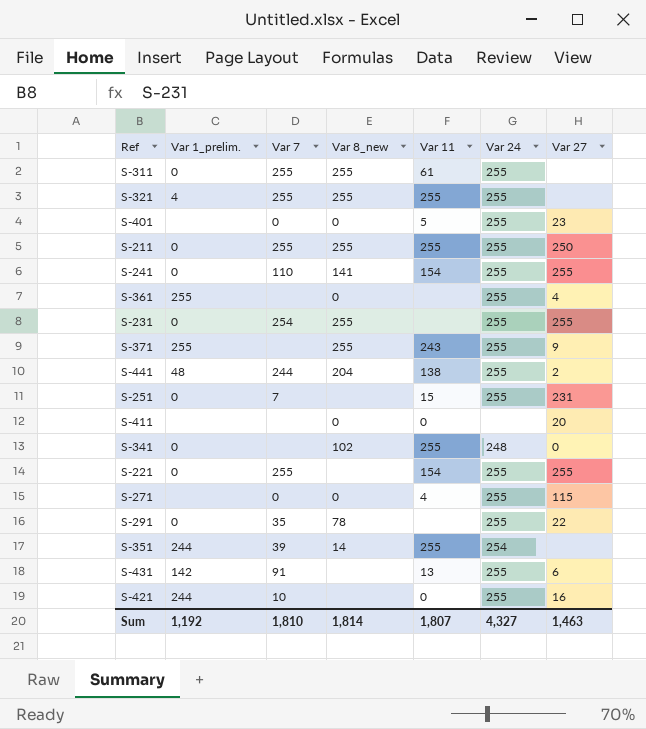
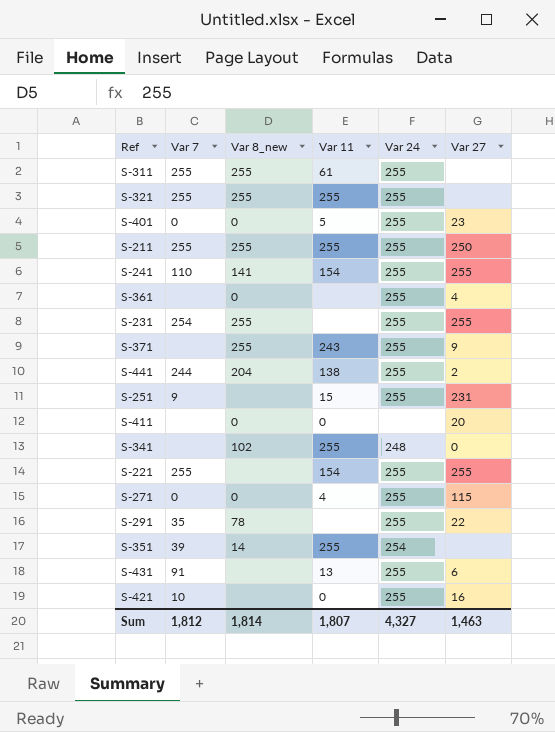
column Var 1_prelim. | position: 2 -> none
S-251 | Var 7: 7 -> 9
Sum | Var 7: 1,810 -> 1,812

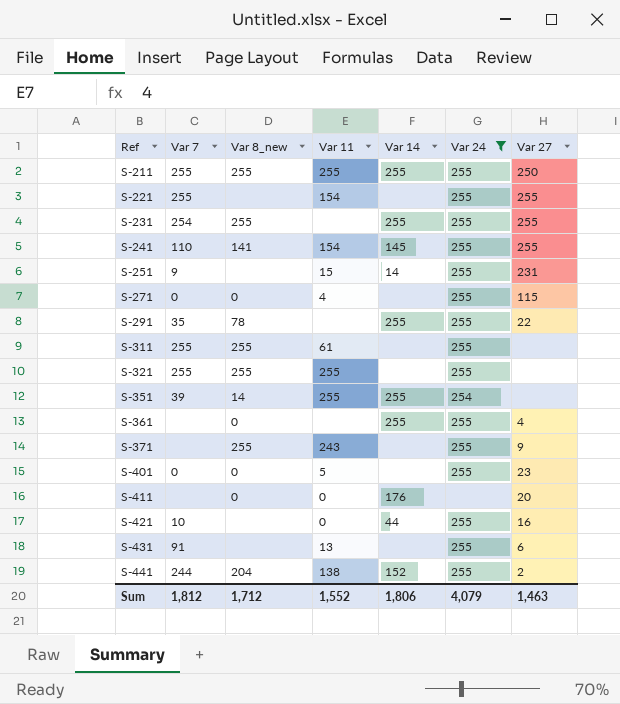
filter: none -> Var 24 != 248
row order: none -> Ref ascending
column Var 14 | position: none -> 5
Sum | Var 8_new: 1,814 -> 1,712
Sum | Var 11: 1,807 -> 1,552
Sum | Var 24: 4,327 -> 4,079

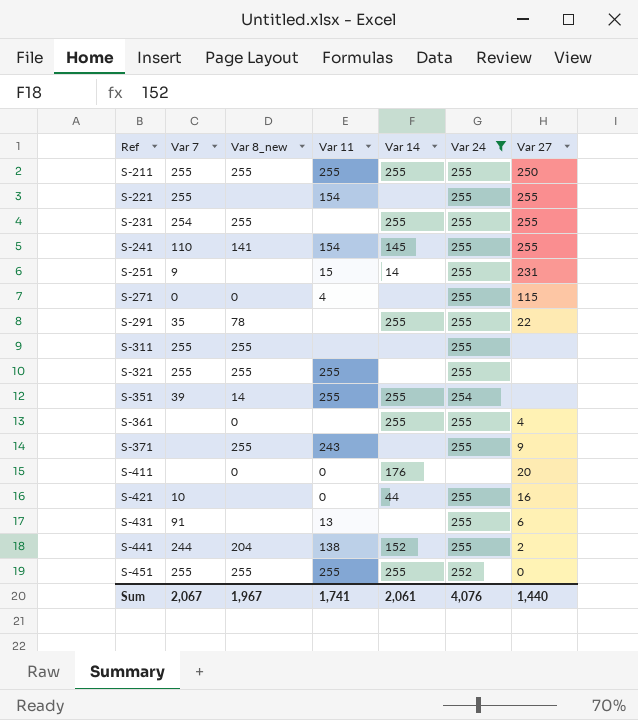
row S-401: 0 | 0 | 5 | none | 255 | 23 -> none
S-311 | Var 11: 61 -> none
row S-451: none -> 255 | 255 | 255 | 255 | 252 | 0
Sum | Var 7: 1,812 -> 2,067
Sum | Var 8_new: 1,712 -> 1,967
Sum | Var 11: 1,552 -> 1,741
Sum | Var 14: 1,806 -> 2,061
Sum | Var 24: 4,079 -> 4,076
Sum | Var 27: 1,463 -> 1,440

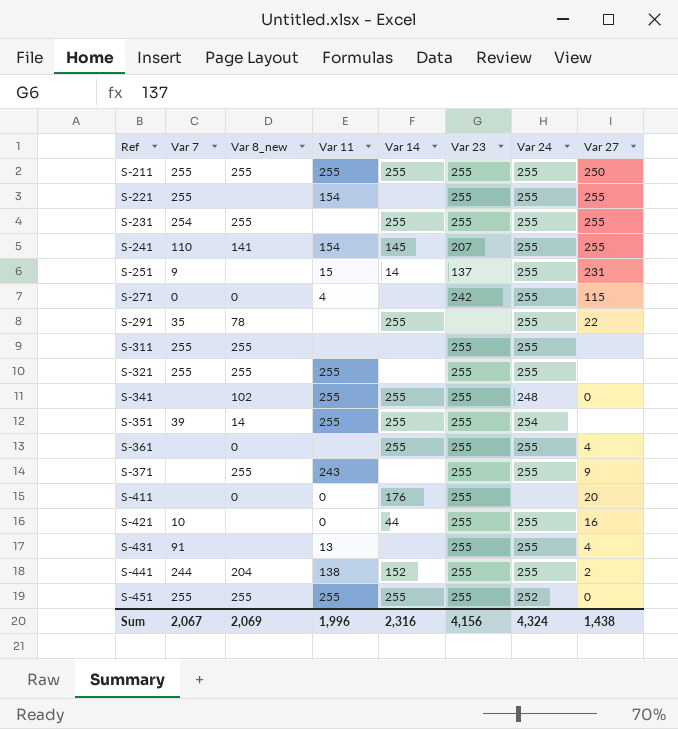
filter: Var 24 != 248 -> none
column Var 23 | position: none -> 6
S-431 | Var 27: 6 -> 4
Sum | Var 8_new: 1,967 -> 2,069
Sum | Var 11: 1,741 -> 1,996
Sum | Var 14: 2,061 -> 2,316
Sum | Var 24: 4,076 -> 4,324
Sum | Var 27: 1,440 -> 1,438

